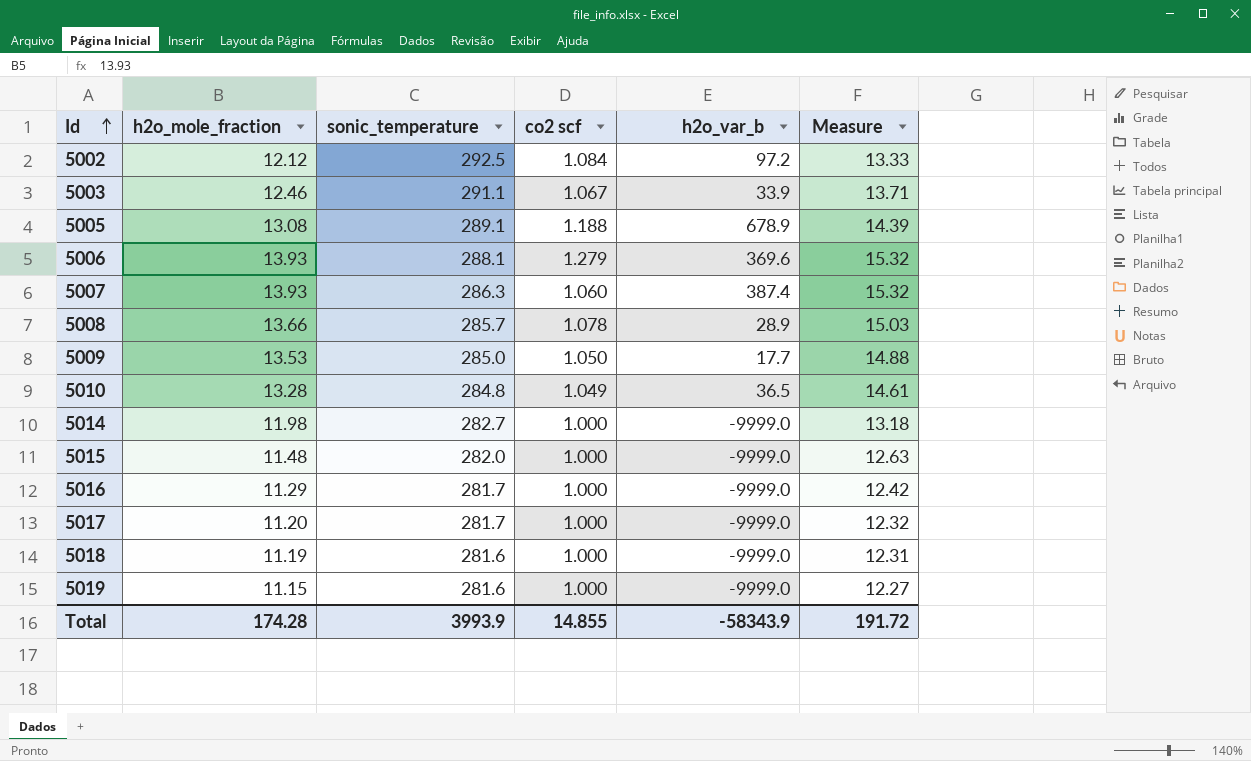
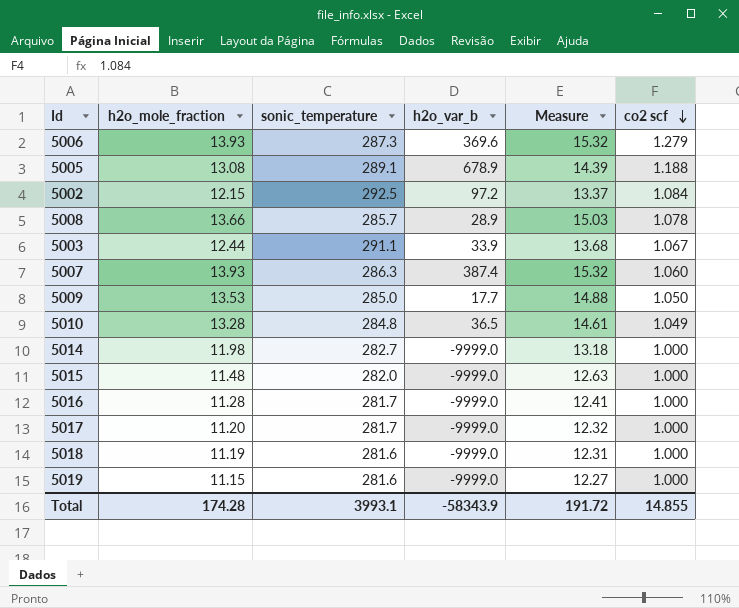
row order: Id ascending -> co2 scf descending
column co2 scf | position: 4 -> 6
5006 | sonic_temperature: 288.1 -> 287.3
5002 | h2o_mole_fraction: 12.12 -> 12.15
5002 | Measure: 13.33 -> 13.37
5003 | h2o_mole_fraction: 12.46 -> 12.44
5003 | Measure: 13.71 -> 13.68
5016 | h2o_mole_fraction: 11.29 -> 11.28
5016 | Measure: 12.42 -> 12.41
Total | sonic_temperature: 3993.9 -> 3993.1

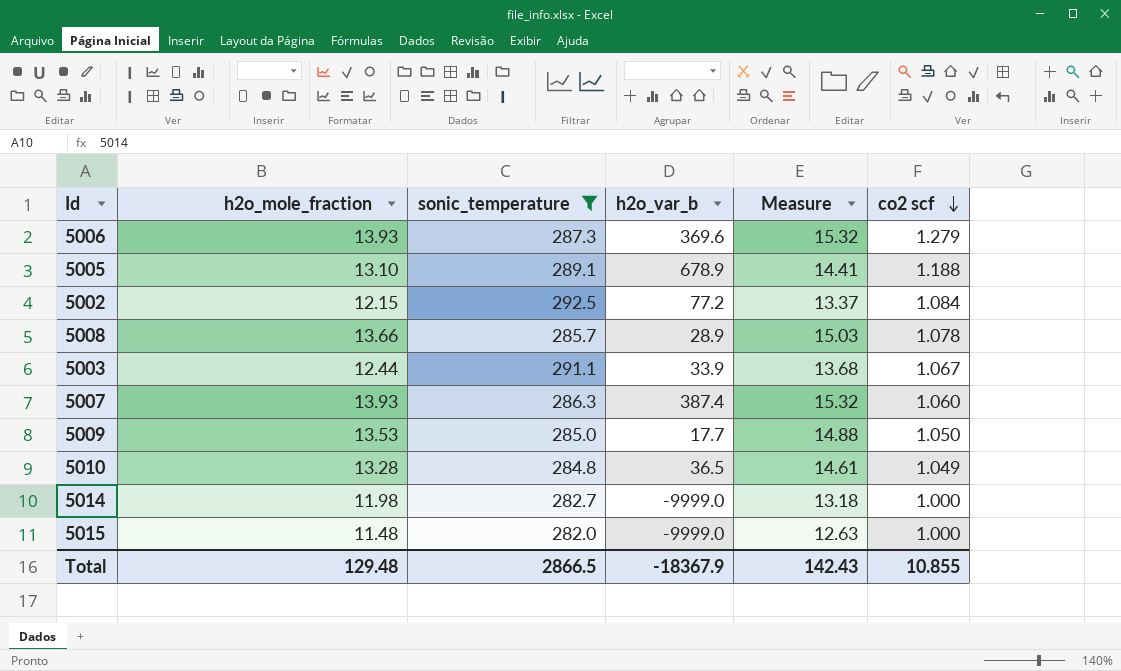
filter: none -> sonic_temperature >= 282.0
5005 | h2o_mole_fraction: 13.08 -> 13.10
5005 | Measure: 14.39 -> 14.41
5002 | h2o_var_b: 97.2 -> 77.2
Total | h2o_mole_fraction: 174.28 -> 129.48
Total | sonic_temperature: 3993.1 -> 2866.5
Total | h2o_var_b: -58343.9 -> -18367.9
Total | Measure: 191.72 -> 142.43
Total | co2 scf: 14.855 -> 10.855

